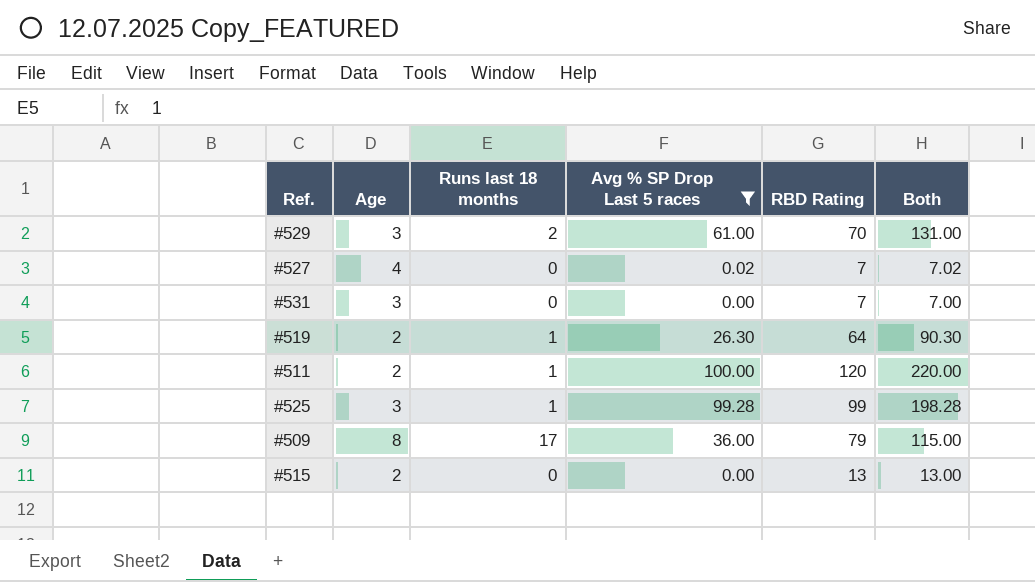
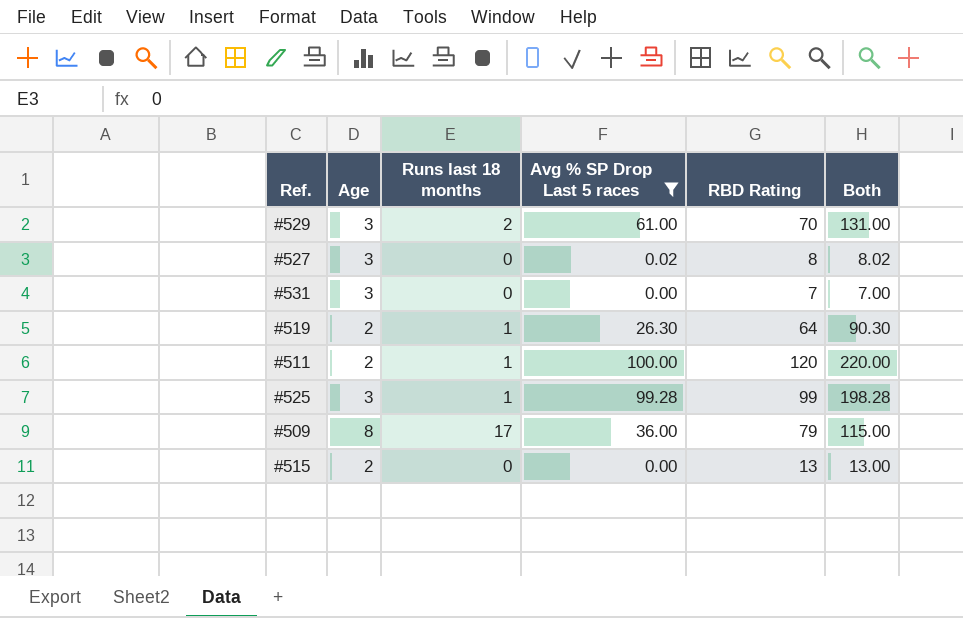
#527 | Age: 4 -> 3
#527 | RBD Rating: 7 -> 8
#527 | Both: 7.02 -> 8.02

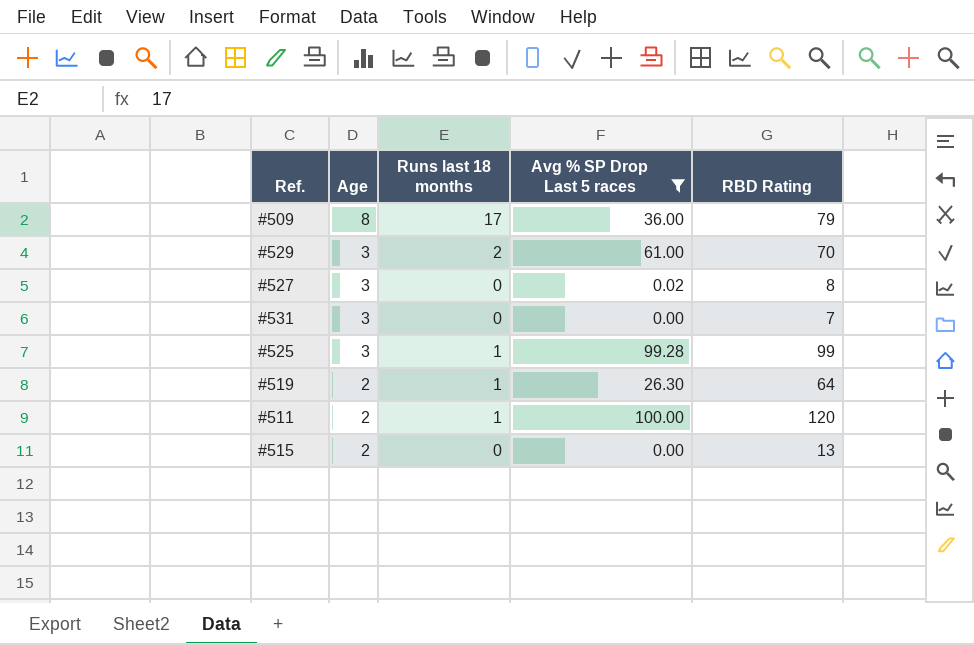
row order: none -> Age descending
column Both | formula: [Avg % SP Drop Last 5 races] + [RBD Rating] -> none

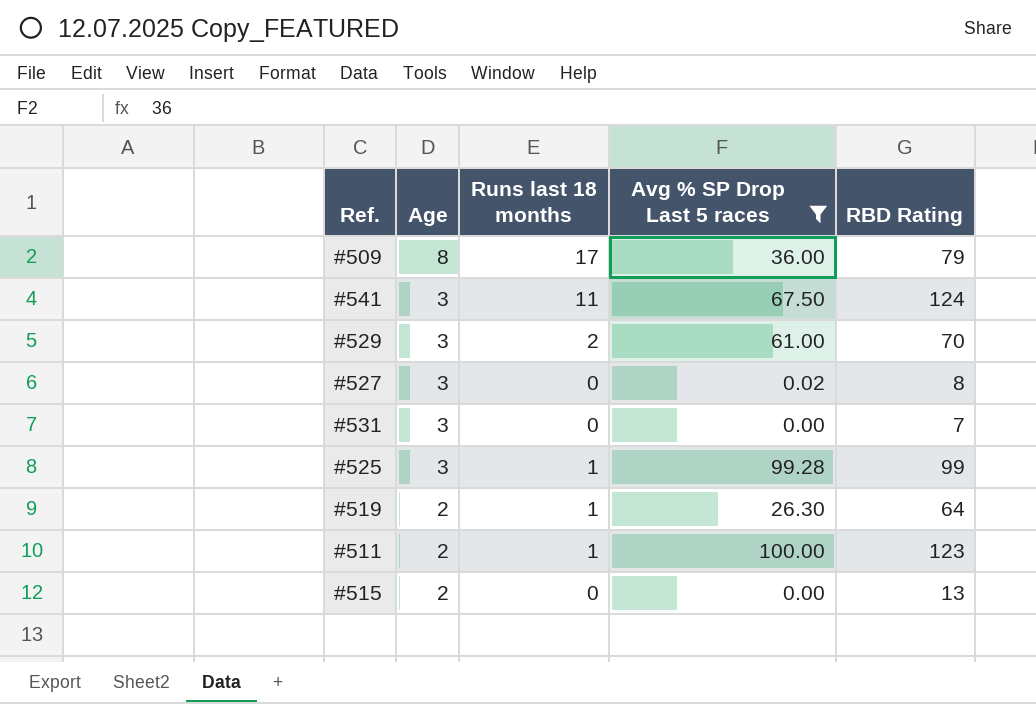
row #541: none -> 3 | 11 | 67.50 | 124
#511 | RBD Rating: 120 -> 123

